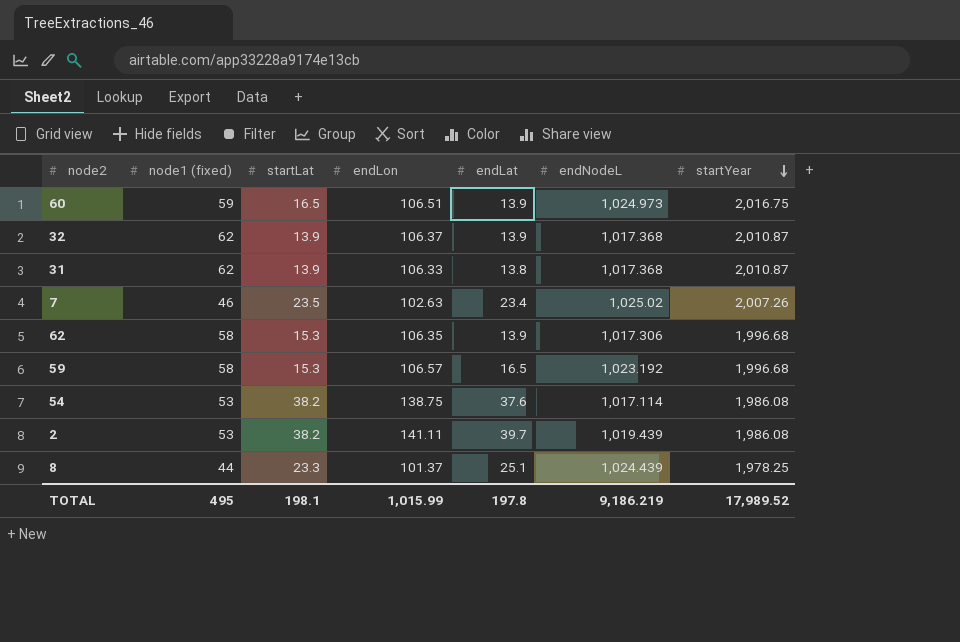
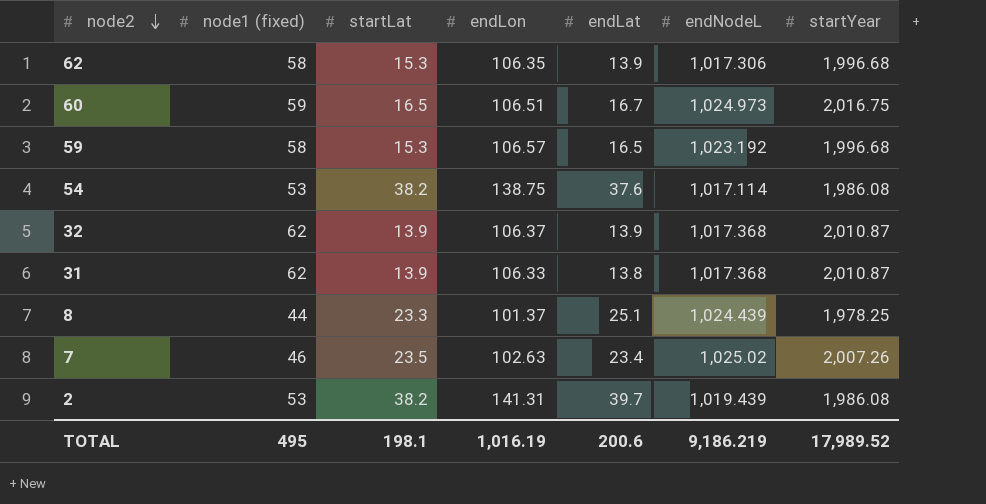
row order: startYear descending -> node2 descending
60 | endLat: 13.9 -> 16.7
2 | endLon: 141.11 -> 141.31
TOTAL | endLon: 1,015.99 -> 1,016.19
TOTAL | endLat: 197.8 -> 200.6

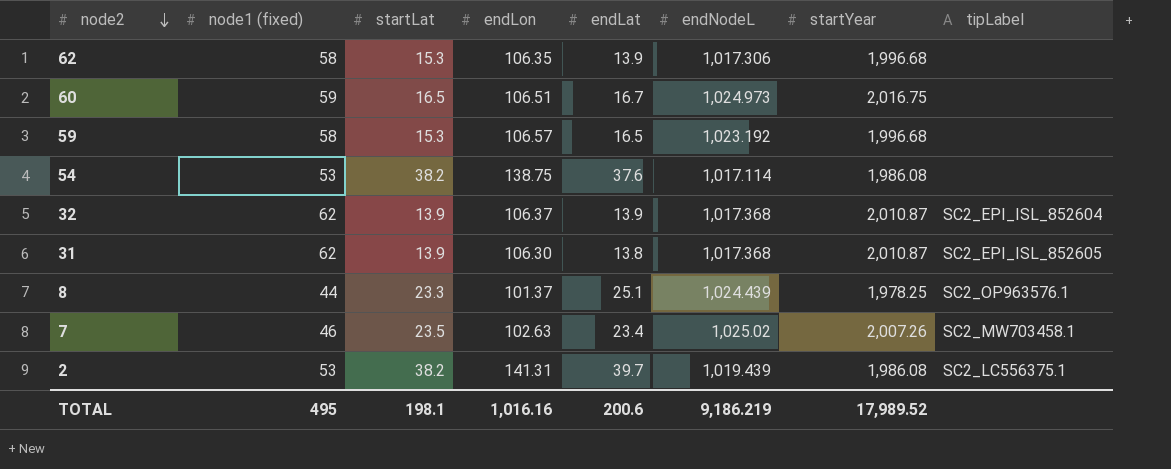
column tipLabel | position: none -> 8
31 | endLon: 106.33 -> 106.30
TOTAL | endLon: 1,016.19 -> 1,016.16

